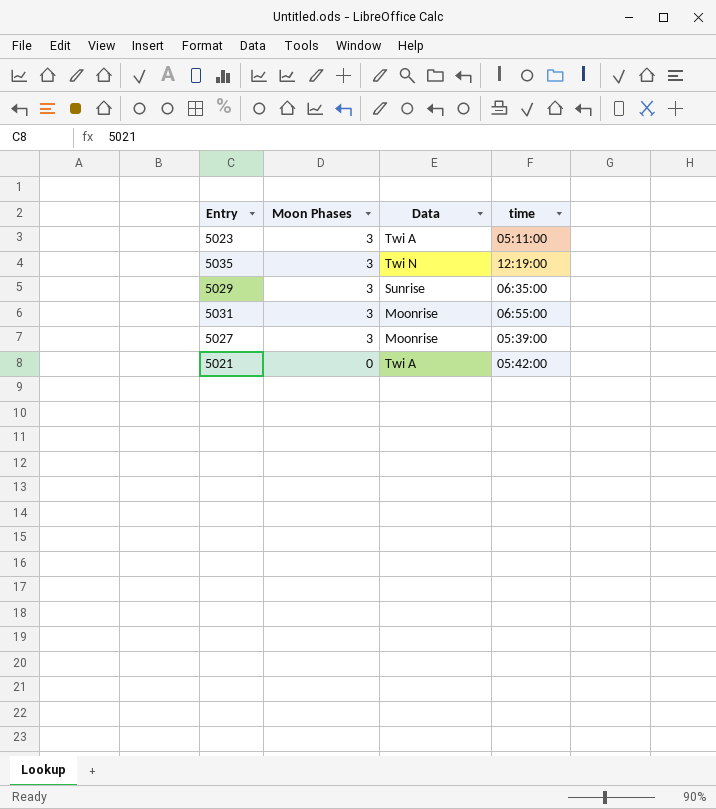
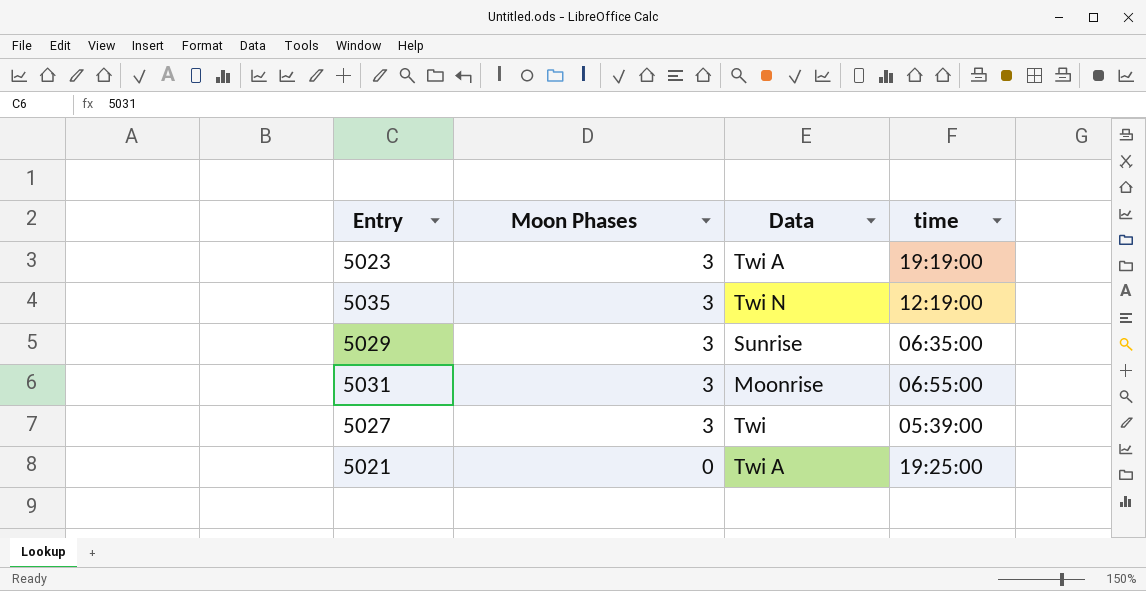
5023 | time: 05:11:00 -> 19:19:00
5027 | Data: Moonrise -> Twi
5021 | time: 05:42:00 -> 19:25:00

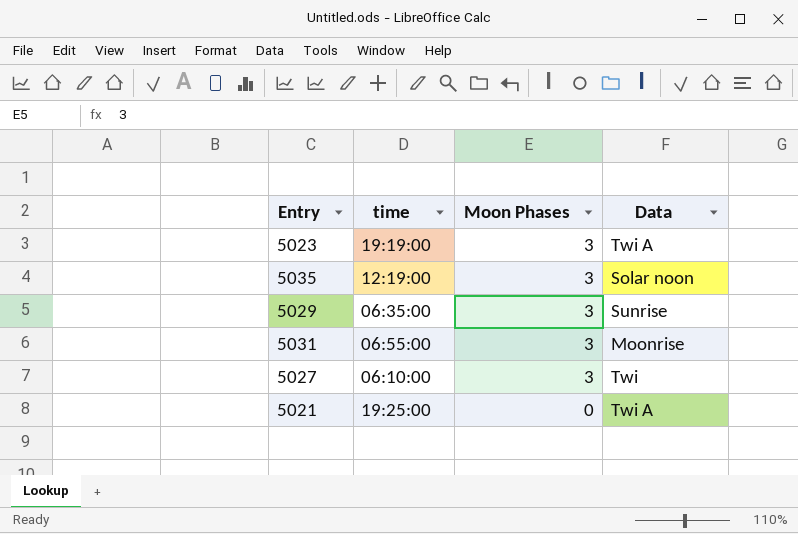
column time | position: 4 -> 2
5035 | Data: Twi N -> Solar noon
5027 | time: 05:39:00 -> 06:10:00

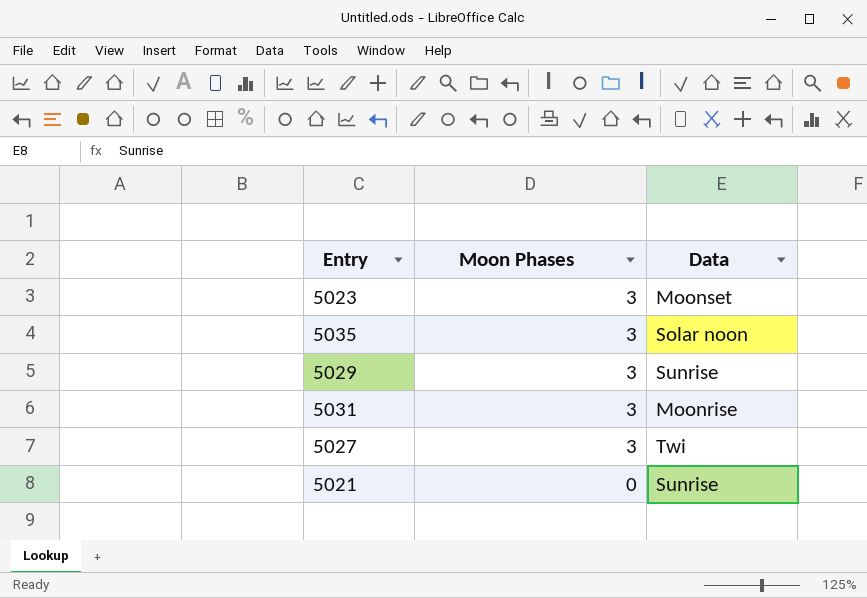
column time | position: 2 -> none
5023 | Data: Twi A -> Moonset
5021 | Data: Twi A -> Sunrise

